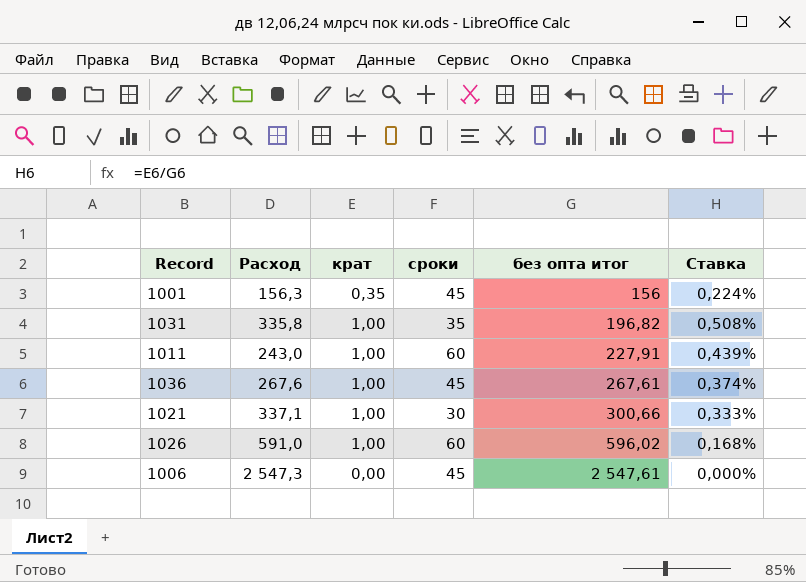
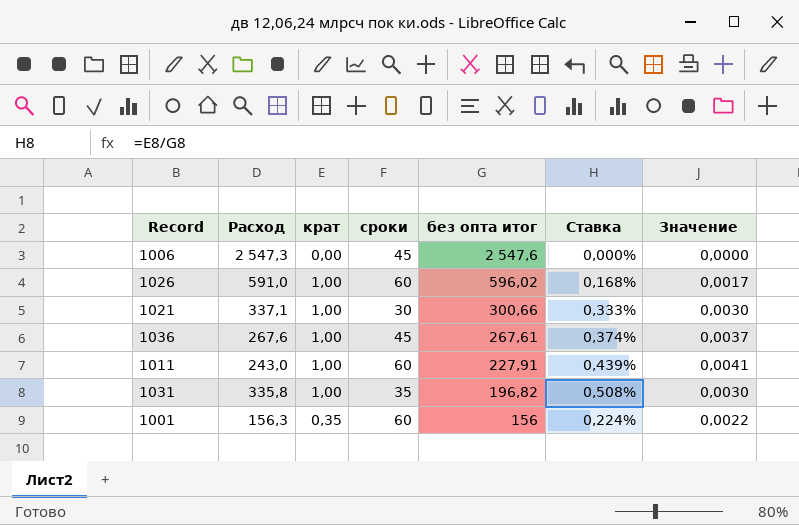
row order: без опта итог ascending -> без опта итог descending
column Значение | formula: none -> [крат] / [Расход]
1006 | без опта итог: 2 547,61 -> 2 547,6
1001 | сроки: 45 -> 60

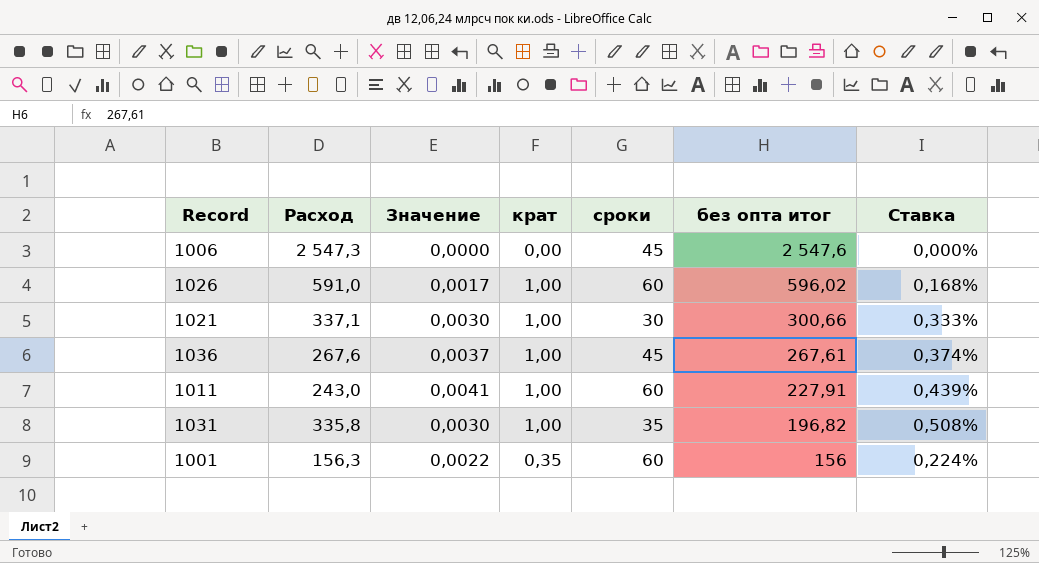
column Значение | position: 7 -> 3

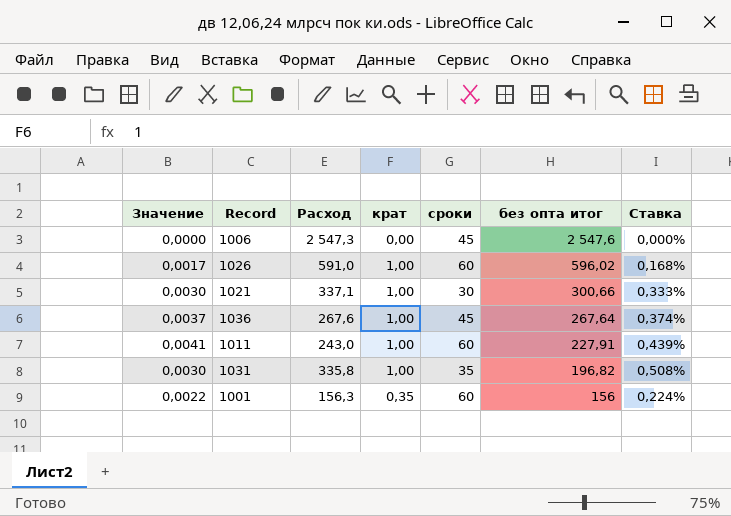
column Значение | position: 3 -> 1
1036 | без опта итог: 267,61 -> 267,64

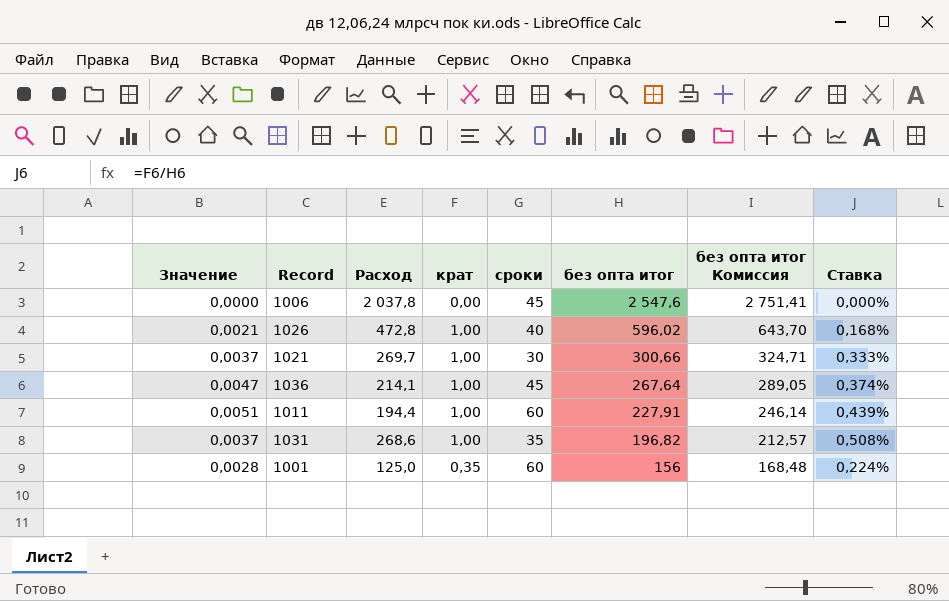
column без опта итог Комиссия | formula: none -> [без опта итог] * 1,08
1006 | Расход: 2 547,3 -> 2 037,8
1026 | Значение: 0,0017 -> 0,0021
1026 | Расход: 591,0 -> 472,8
1026 | сроки: 60 -> 40
1021 | Значение: 0,0030 -> 0,0037
1021 | Расход: 337,1 -> 269,7
1036 | Значение: 0,0037 -> 0,0047
1036 | Расход: 267,6 -> 214,1
1011 | Значение: 0,0041 -> 0,0051
1011 | Расход: 243,0 -> 194,4
1031 | Значение: 0,0030 -> 0,0037
1031 | Расход: 335,8 -> 268,6
1001 | Значение: 0,0022 -> 0,0028
1001 | Расход: 156,3 -> 125,0

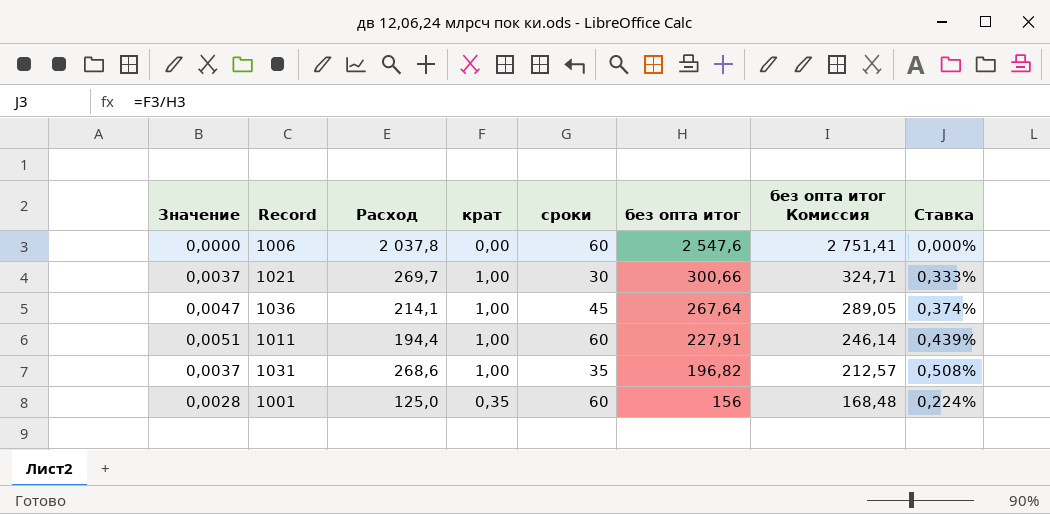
row 1026: 0,0021 | 472,8 | 1,00 | 40 | 596,02 | 643,70 | 0,168% -> none
1006 | сроки: 45 -> 60

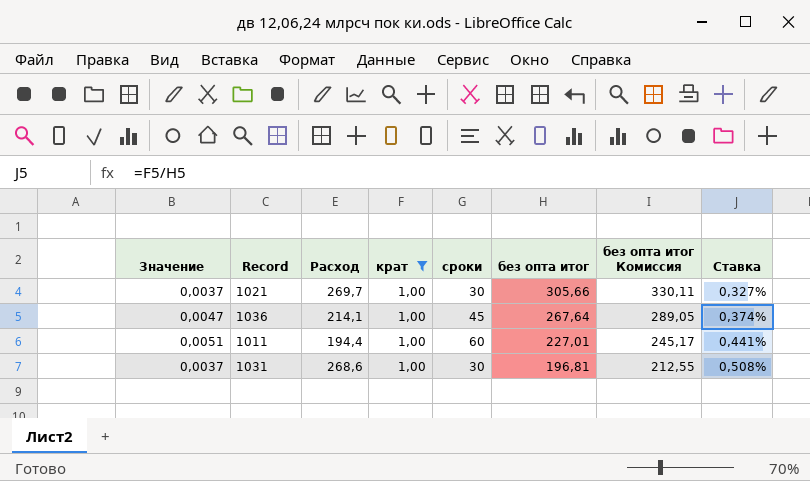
filter: none -> крат = 1,00
1021 | без опта итог: 300,66 -> 305,66
1021 | без опта итог Комиссия: 324,71 -> 330,11
1021 | Ставка: 0,333% -> 0,327%
1011 | без опта итог: 227,91 -> 227,01
1011 | без опта итог Комиссия: 246,14 -> 245,17
1011 | Ставка: 0,439% -> 0,441%
1031 | сроки: 35 -> 30
1031 | без опта итог: 196,82 -> 196,81
1031 | без опта итог Комиссия: 212,57 -> 212,55

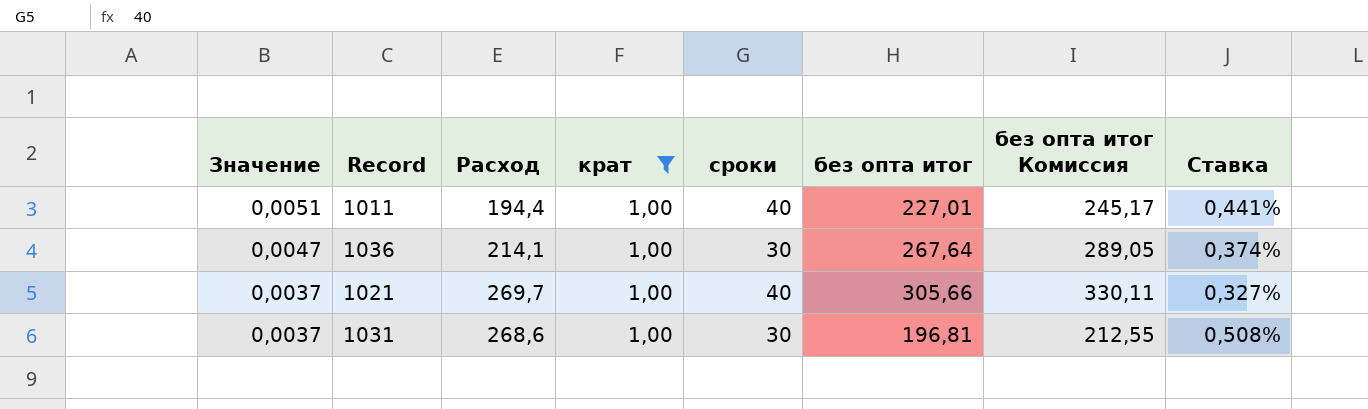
row order: без опта итог descending -> Значение descending
1011 | сроки: 60 -> 40
1036 | сроки: 45 -> 30
1021 | сроки: 30 -> 40

